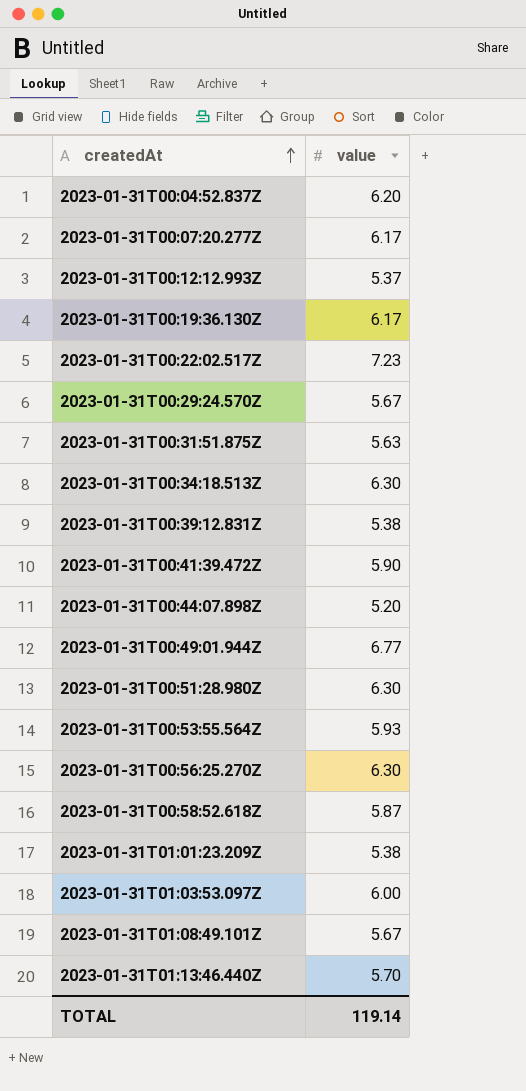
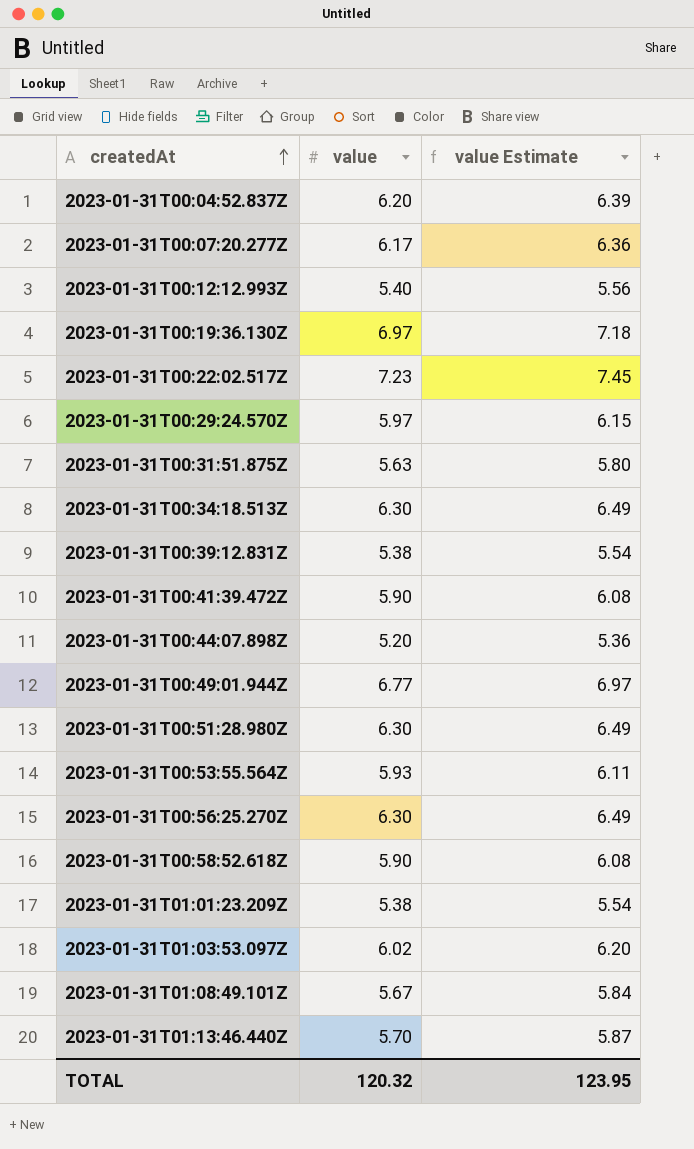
column value Estimate | formula: none -> [value] * 1.03
2023-01-31T00:12:12.993Z | value: 5.37 -> 5.40
2023-01-31T00:19:36.130Z | value: 6.17 -> 6.97
2023-01-31T00:29:24.570Z | value: 5.67 -> 5.97
2023-01-31T00:58:52.618Z | value: 5.87 -> 5.90
2023-01-31T01:03:53.097Z | value: 6.00 -> 6.02
TOTAL | value: 119.14 -> 120.32

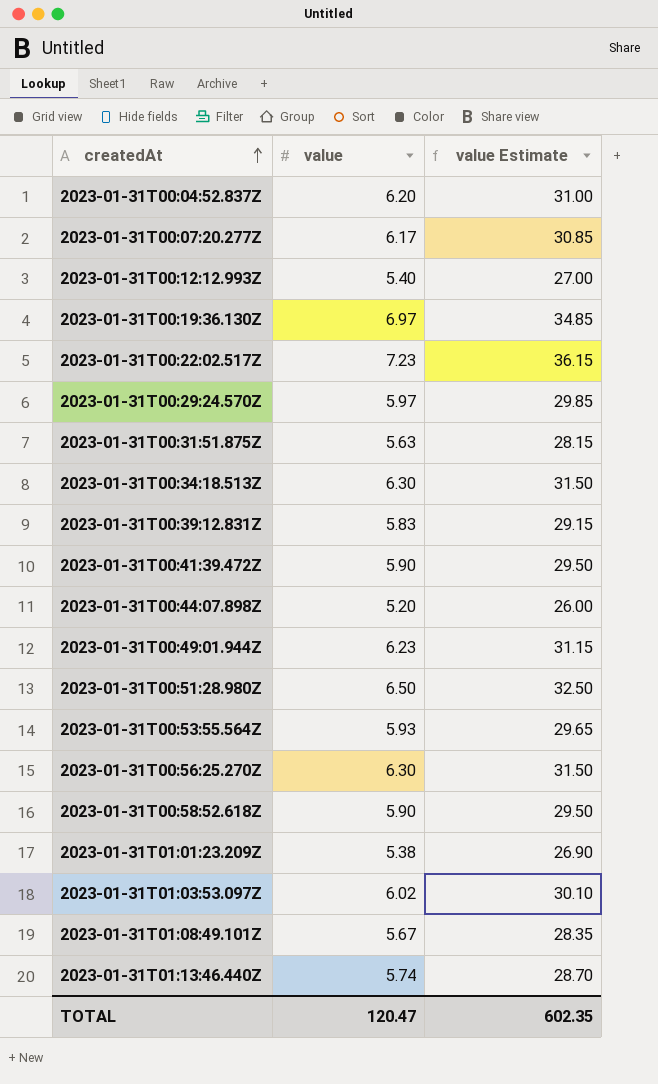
column value Estimate | formula: [value] * 1.03 -> [value] * 5
2023-01-31T00:39:12.831Z | value: 5.38 -> 5.83
2023-01-31T00:49:01.944Z | value: 6.77 -> 6.23
2023-01-31T00:51:28.980Z | value: 6.30 -> 6.50
2023-01-31T01:13:46.440Z | value: 5.70 -> 5.74
TOTAL | value: 120.32 -> 120.47
TOTAL | value Estimate: 123.95 -> 602.35

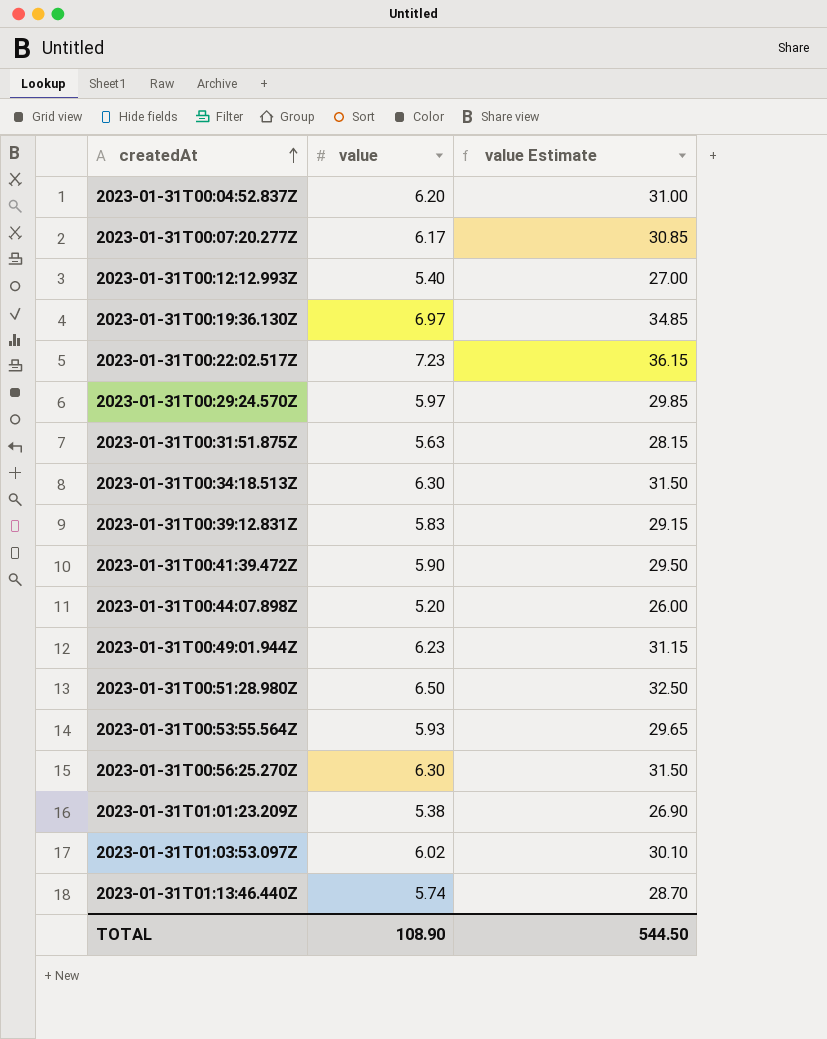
row 2023-01-31T00:58:52.618Z: 5.90 | 29.50 -> none
row 2023-01-31T01:08:49.101Z: 5.67 | 28.35 -> none
TOTAL | value: 120.47 -> 108.90
TOTAL | value Estimate: 602.35 -> 544.50

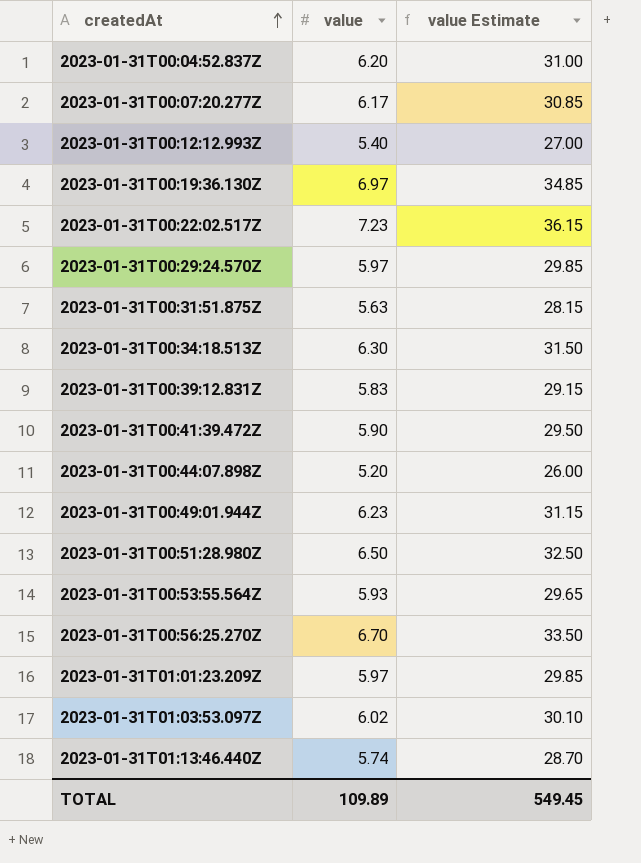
2023-01-31T00:56:25.270Z | value: 6.30 -> 6.70
2023-01-31T00:56:25.270Z | value Estimate: 31.50 -> 33.50
2023-01-31T01:01:23.209Z | value: 5.38 -> 5.97
2023-01-31T01:01:23.209Z | value Estimate: 26.90 -> 29.85
TOTAL | value: 108.90 -> 109.89
TOTAL | value Estimate: 544.50 -> 549.45

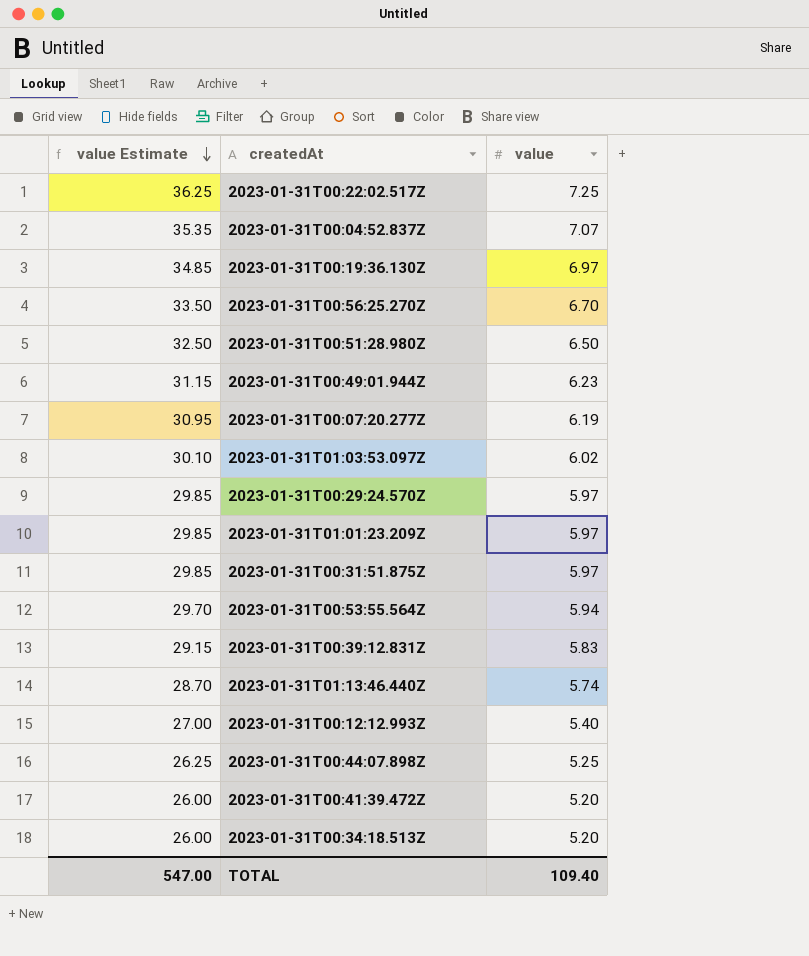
row order: createdAt ascending -> value Estimate descending
column value Estimate | position: 3 -> 1
2023-01-31T00:22:02.517Z | value Estimate: 36.15 -> 36.25
2023-01-31T00:22:02.517Z | value: 7.23 -> 7.25
2023-01-31T00:04:52.837Z | value Estimate: 31.00 -> 35.35
2023-01-31T00:04:52.837Z | value: 6.20 -> 7.07
2023-01-31T00:07:20.277Z | value Estimate: 30.85 -> 30.95
2023-01-31T00:07:20.277Z | value: 6.17 -> 6.19
2023-01-31T00:31:51.875Z | value Estimate: 28.15 -> 29.85
2023-01-31T00:31:51.875Z | value: 5.63 -> 5.97
2023-01-31T00:53:55.564Z | value Estimate: 29.65 -> 29.70
2023-01-31T00:53:55.564Z | value: 5.93 -> 5.94
2023-01-31T00:44:07.898Z | value Estimate: 26.00 -> 26.25
2023-01-31T00:44:07.898Z | value: 5.20 -> 5.25
2023-01-31T00:41:39.472Z | value Estimate: 29.50 -> 26.00
2023-01-31T00:41:39.472Z | value: 5.90 -> 5.20
2023-01-31T00:34:18.513Z | value Estimate: 31.50 -> 26.00
2023-01-31T00:34:18.513Z | value: 6.30 -> 5.20
TOTAL | value Estimate: 549.45 -> 547.00
TOTAL | value: 109.89 -> 109.40

